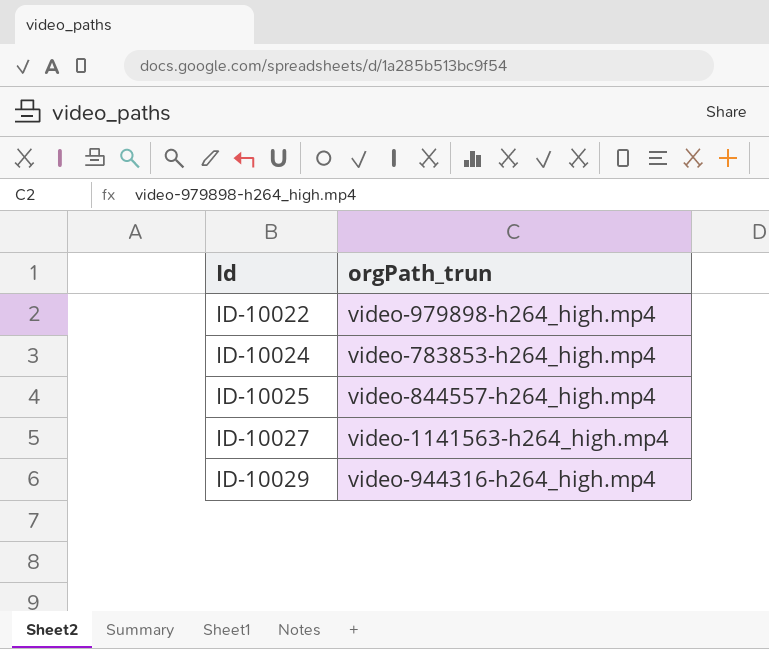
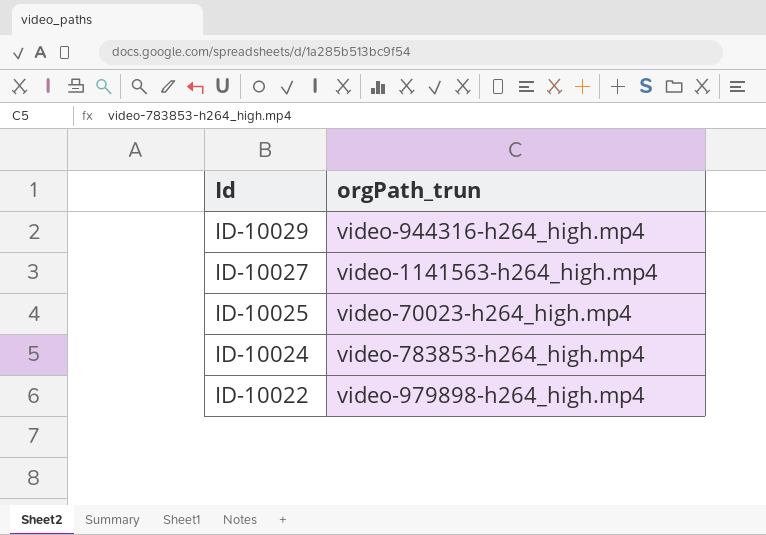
row order: Id ascending -> Id descending
ID-10025 | orgPath_trun: video-844557-h264_high.mp4 -> video-70023-h264_high.mp4

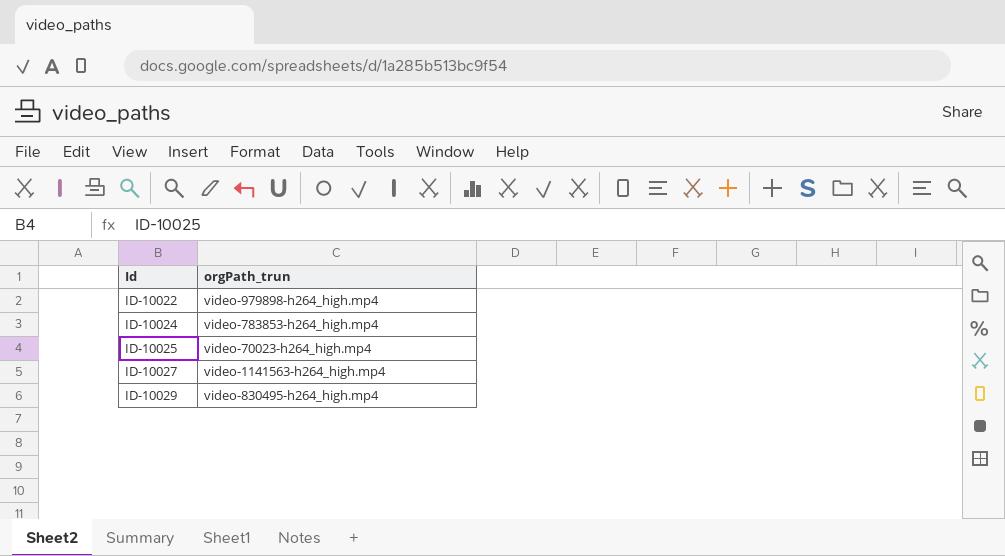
row order: Id descending -> Id ascending
ID-10029 | orgPath_trun: video-944316-h264_high.mp4 -> video-830495-h264_high.mp4

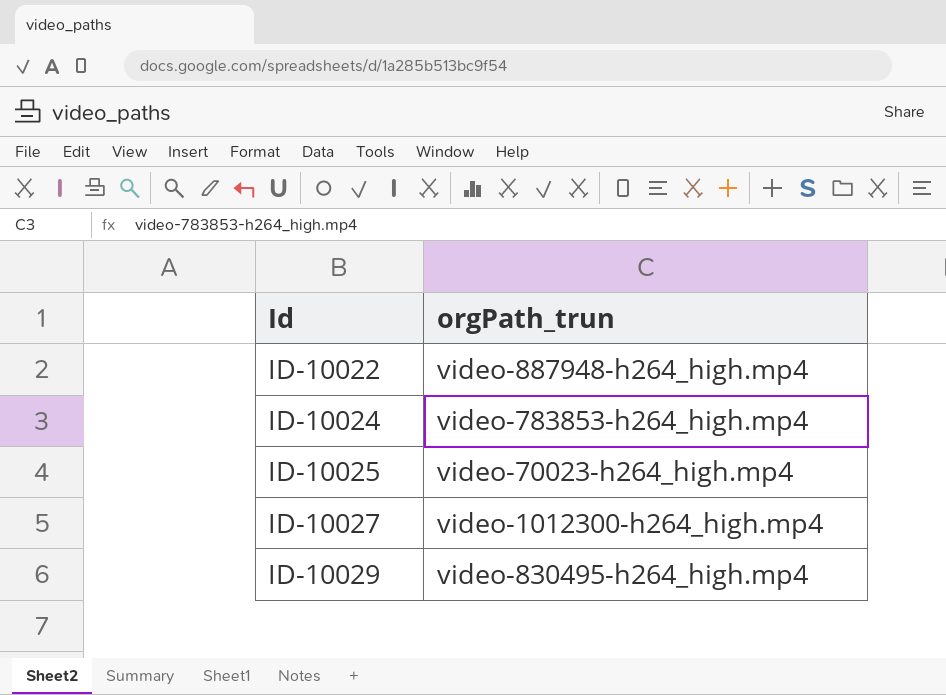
ID-10022 | orgPath_trun: video-979898-h264_high.mp4 -> video-887948-h264_high.mp4
ID-10027 | orgPath_trun: video-1141563-h264_high.mp4 -> video-1012300-h264_high.mp4

